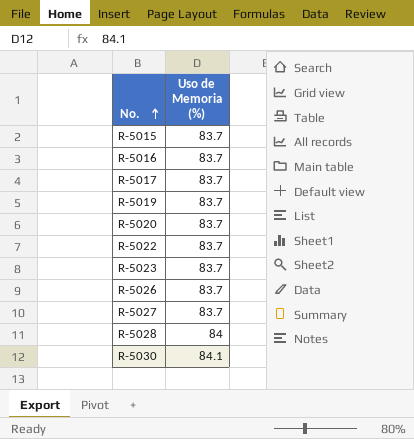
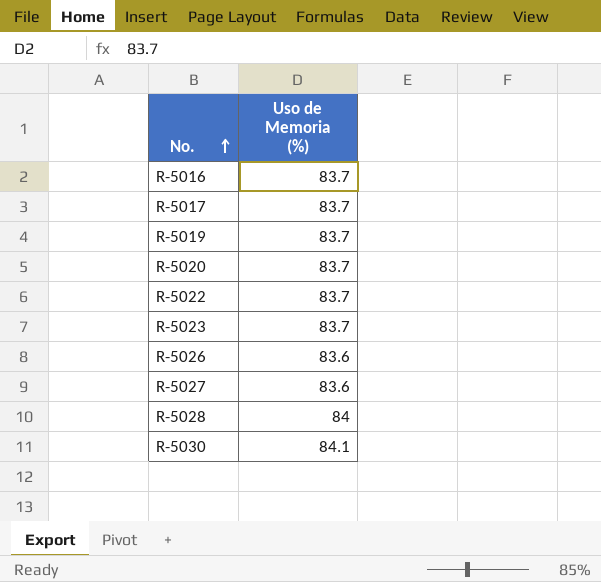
row R-5015: 83.7 -> none
R-5026 | Uso de Memoria (%): 83.7 -> 83.6
R-5027 | Uso de Memoria (%): 83.7 -> 83.6

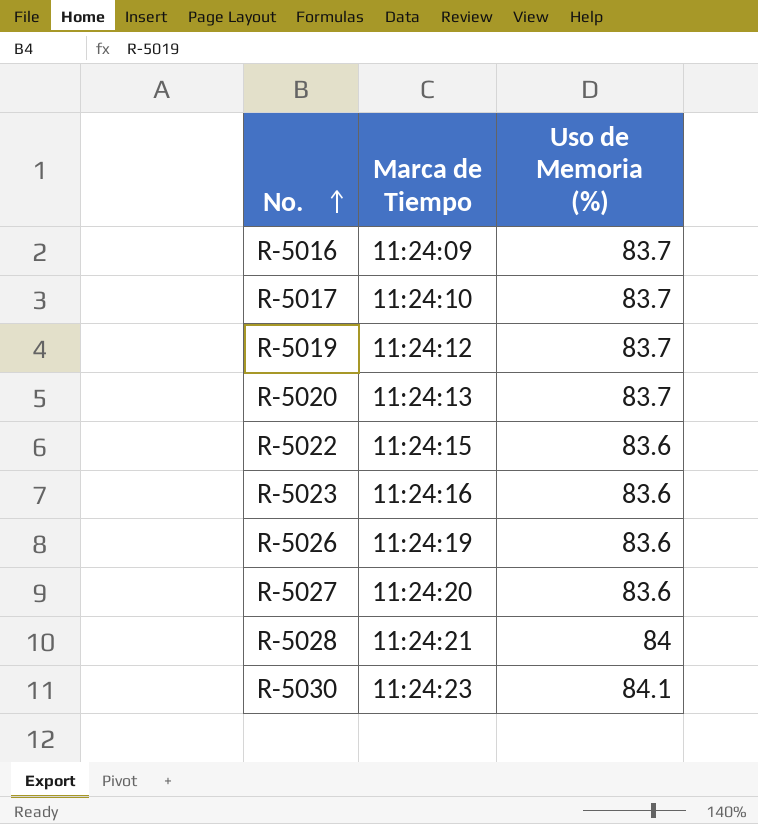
column Marca de Tiempo | position: none -> 2
R-5022 | Uso de Memoria (%): 83.7 -> 83.6
R-5023 | Uso de Memoria (%): 83.7 -> 83.6

